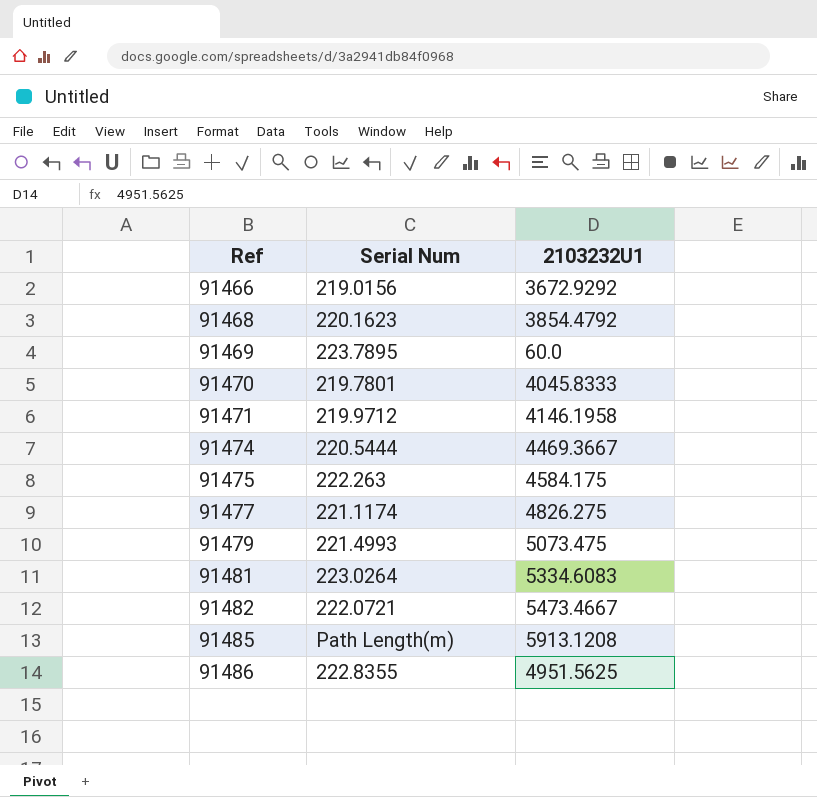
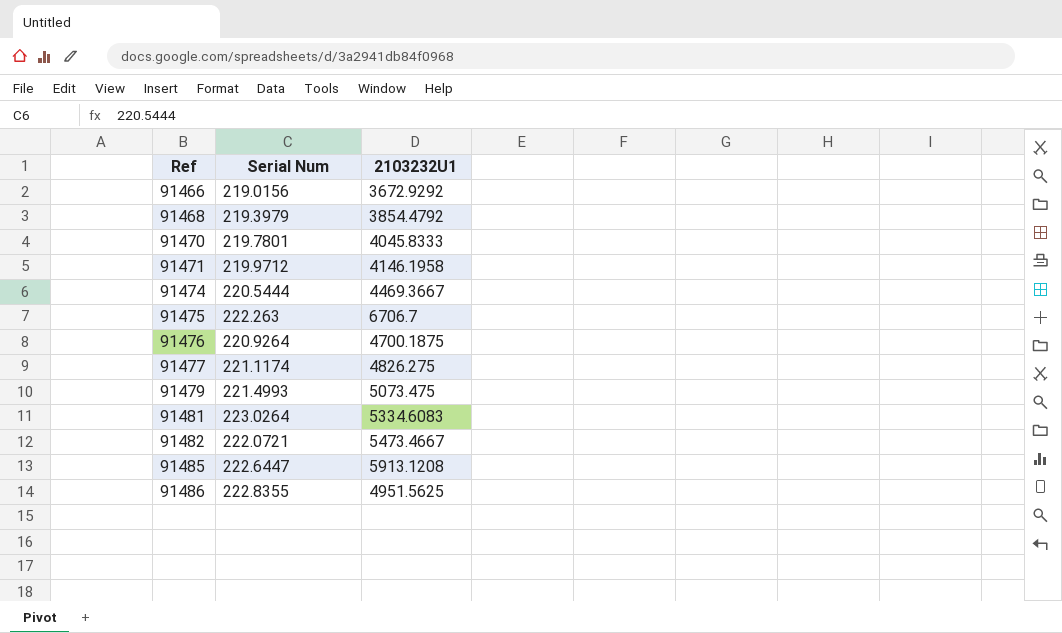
row 91469: 223.7895 | 60.0 -> none
91468 | Serial Num: 220.1623 -> 219.3979
91475 | 2103232U1: 4584.175 -> 6706.7
row 91476: none -> 220.9264 | 4700.1875
91485 | Serial Num: Path Length(m) -> 222.6447

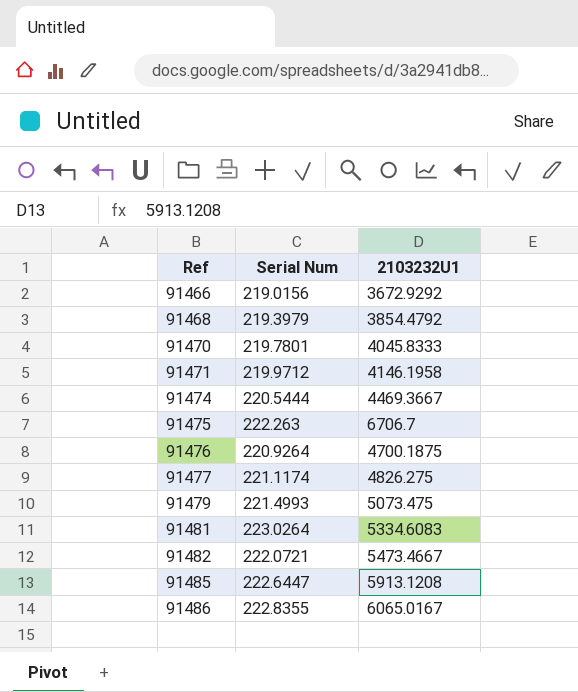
91486 | 2103232U1: 4951.5625 -> 6065.0167

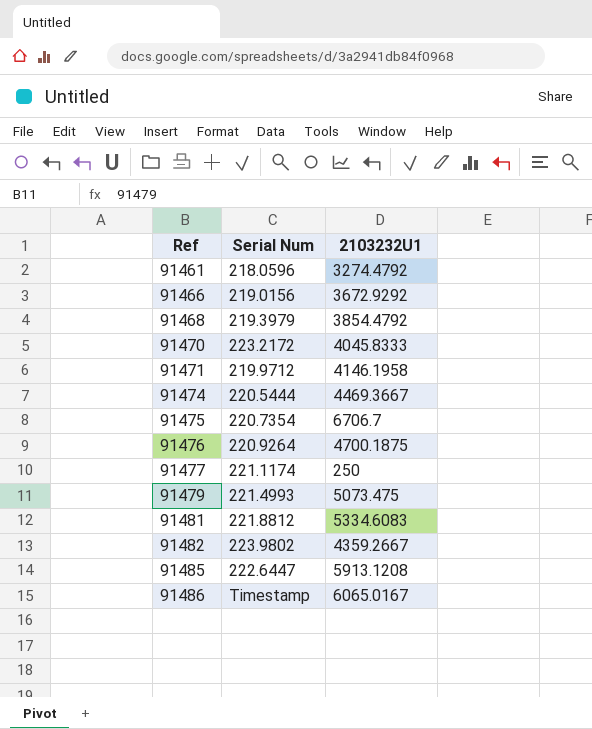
row 91461: none -> 218.0596 | 3274.4792
91470 | Serial Num: 219.7801 -> 223.2172
91475 | Serial Num: 222.263 -> 220.7354
91477 | 2103232U1: 4826.275 -> 250
91481 | Serial Num: 223.0264 -> 221.8812
91482 | Serial Num: 222.0721 -> 223.9802
91482 | 2103232U1: 5473.4667 -> 4359.2667
91486 | Serial Num: 222.8355 -> Timestamp

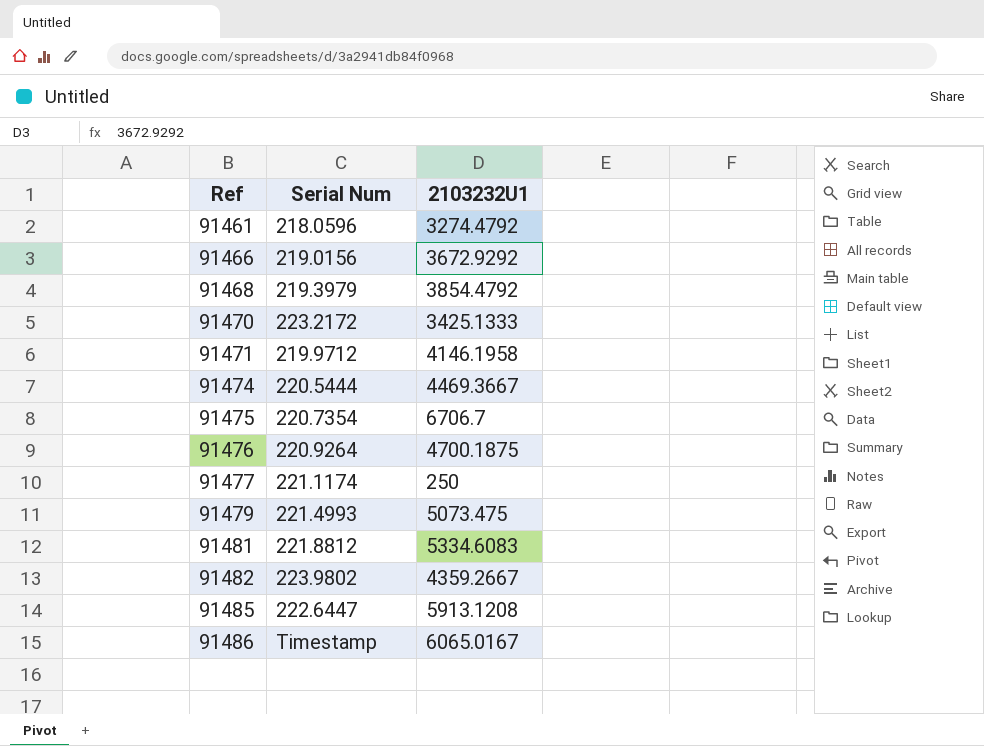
91470 | 2103232U1: 4045.8333 -> 3425.1333

